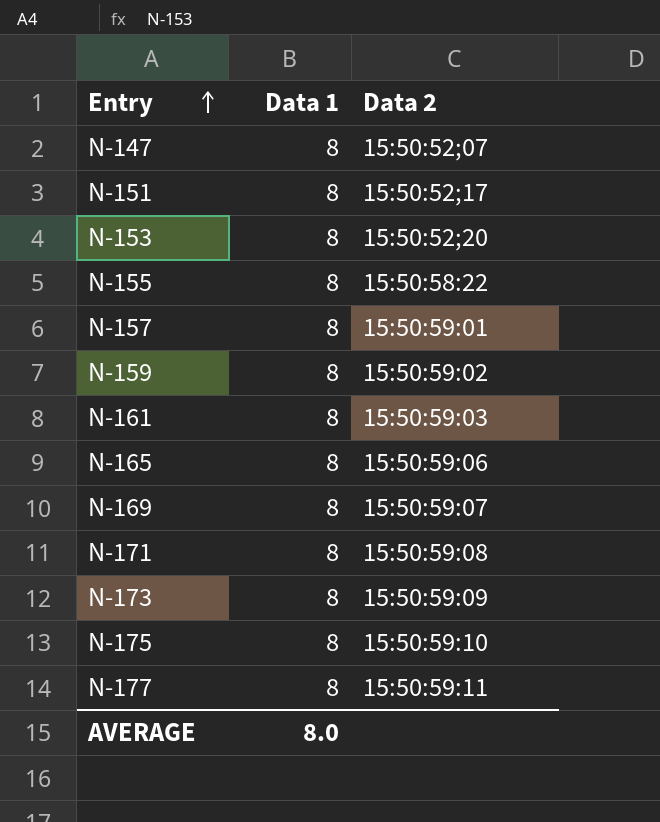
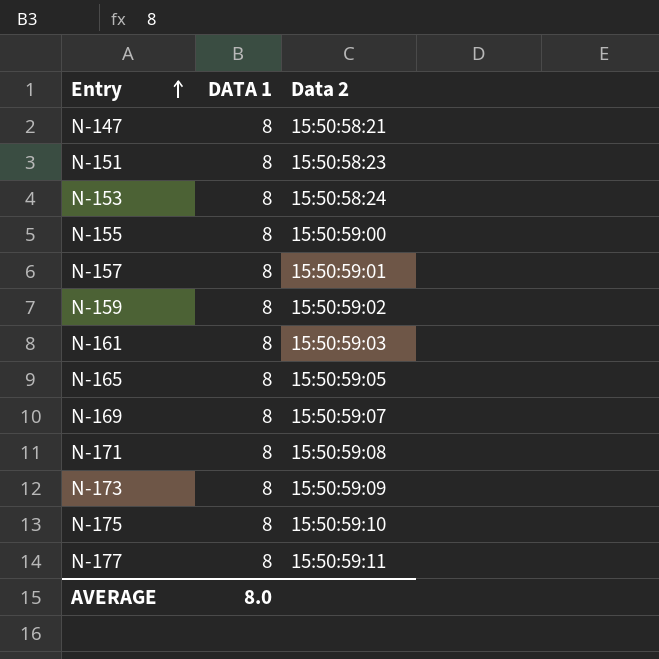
column name: Data 1 -> DATA 1
N-147 | Data 2: 15:50:52;07 -> 15:50:58:21
N-151 | Data 2: 15:50:52;17 -> 15:50:58:23
N-153 | Data 2: 15:50:52;20 -> 15:50:58:24
N-155 | Data 2: 15:50:58:22 -> 15:50:59:00
N-165 | Data 2: 15:50:59:06 -> 15:50:59:05

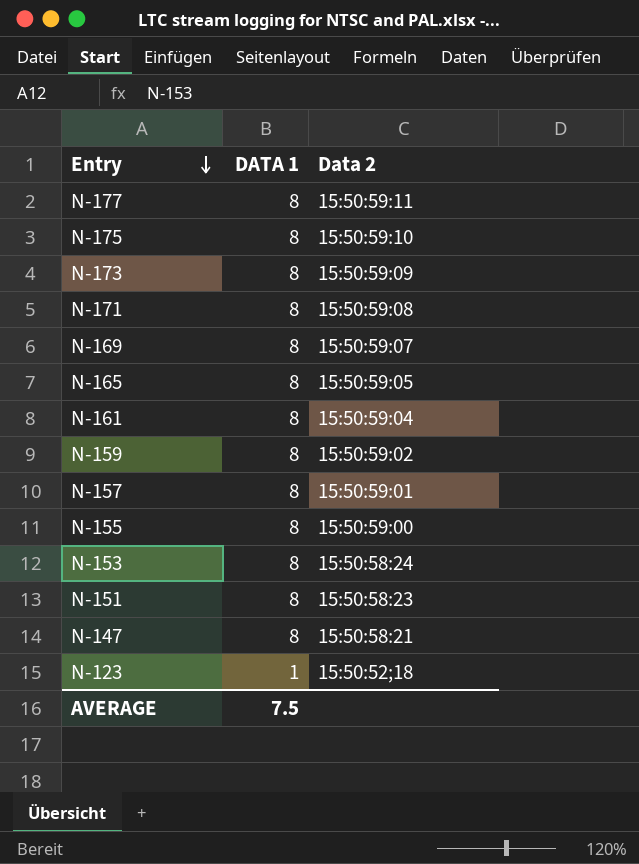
row order: Entry ascending -> Entry descending
N-161 | Data 2: 15:50:59:03 -> 15:50:59:04
row N-123: none -> 1 | 15:50:52;18
AVERAGE | DATA 1: 8.0 -> 7.5

